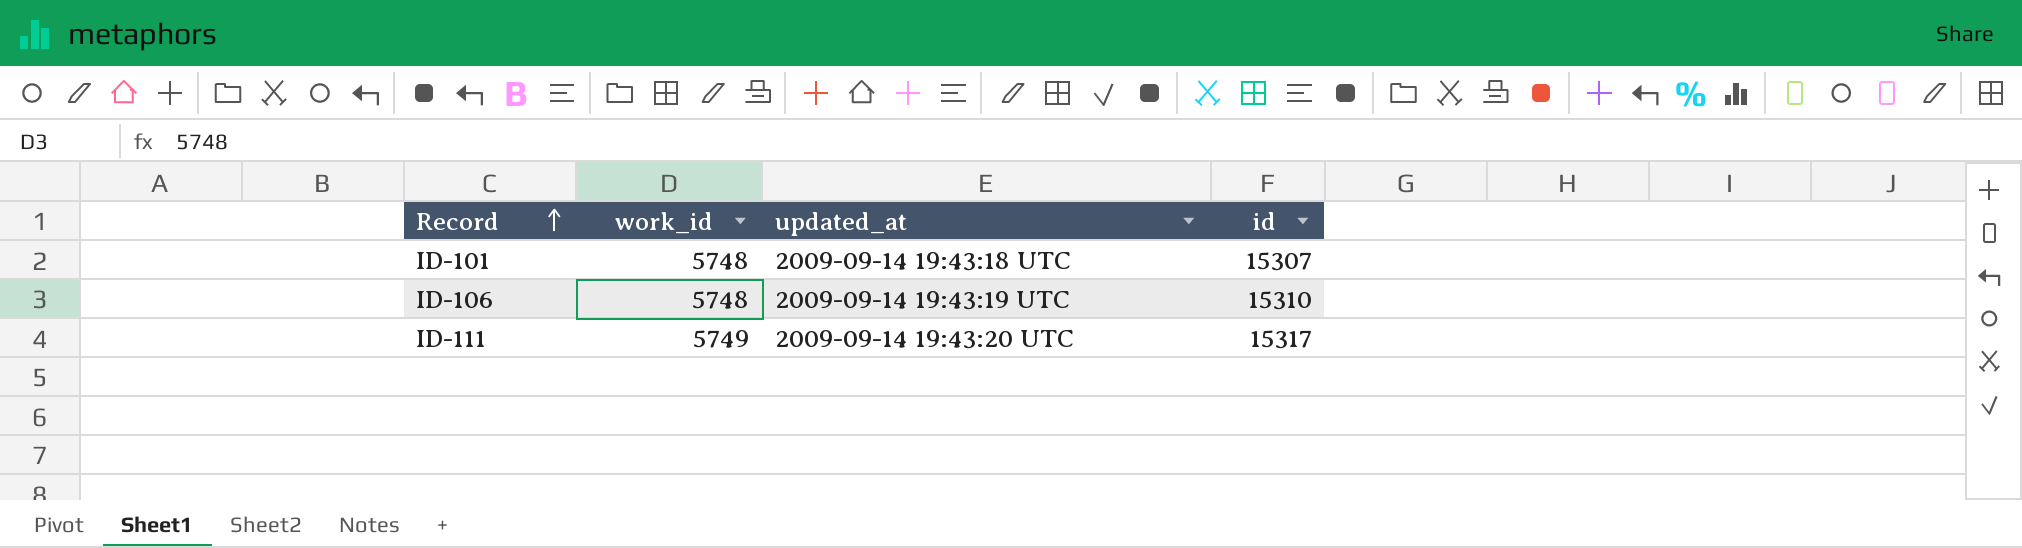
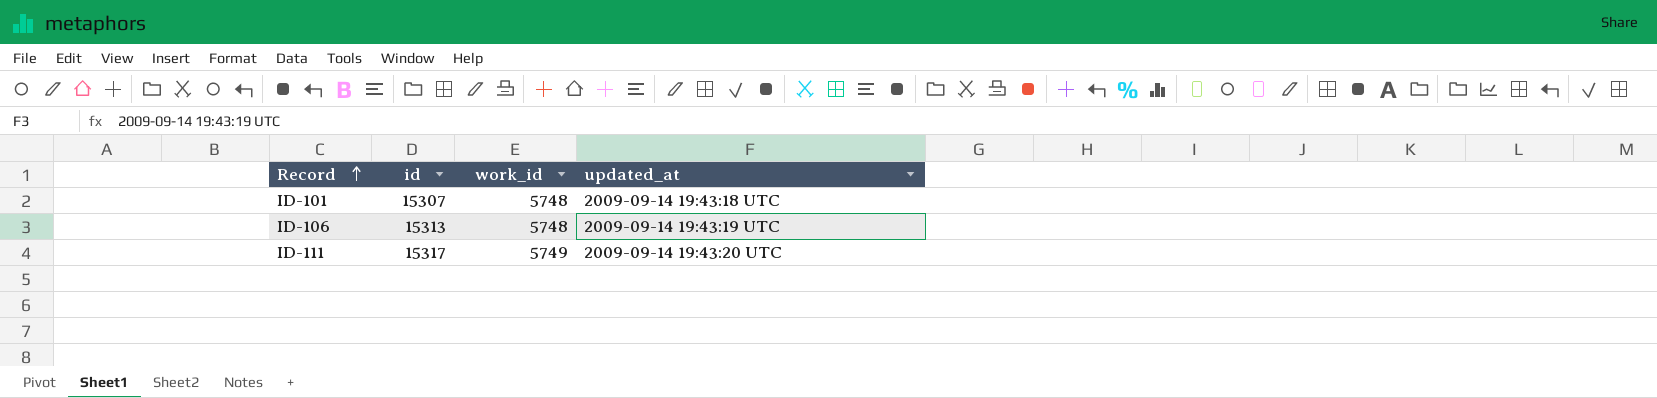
column id | position: 4 -> 2
ID-106 | id: 15310 -> 15313

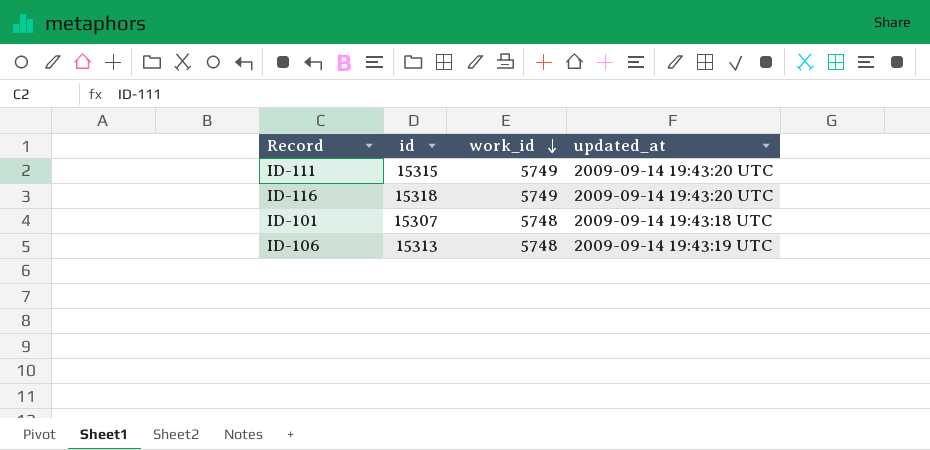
row order: Record ascending -> work_id descending
ID-111 | id: 15317 -> 15315
row ID-116: none -> 15318 | 5749 | 2009-09-14 19:43:20 UTC

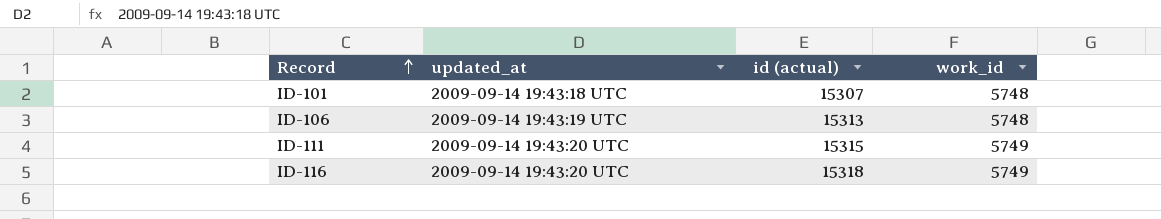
row order: work_id descending -> Record ascending
column updated_at | position: 4 -> 2
column name: id -> id (actual)

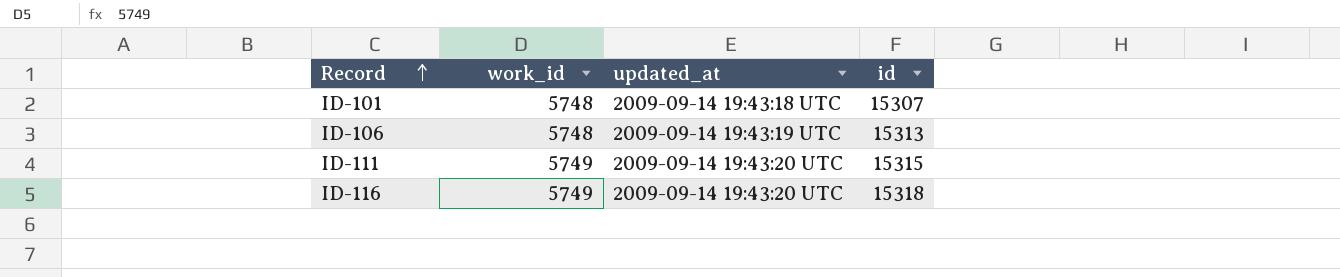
column work_id | position: 4 -> 2
column name: id (actual) -> id

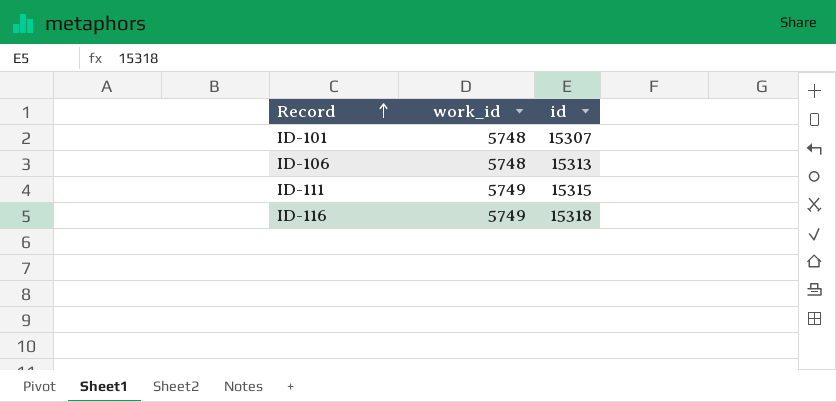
column updated_at | position: 3 -> none

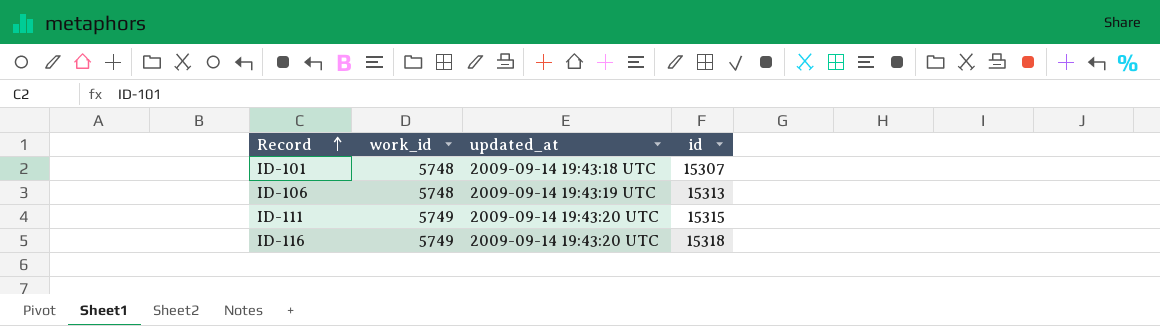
column updated_at | position: none -> 3

